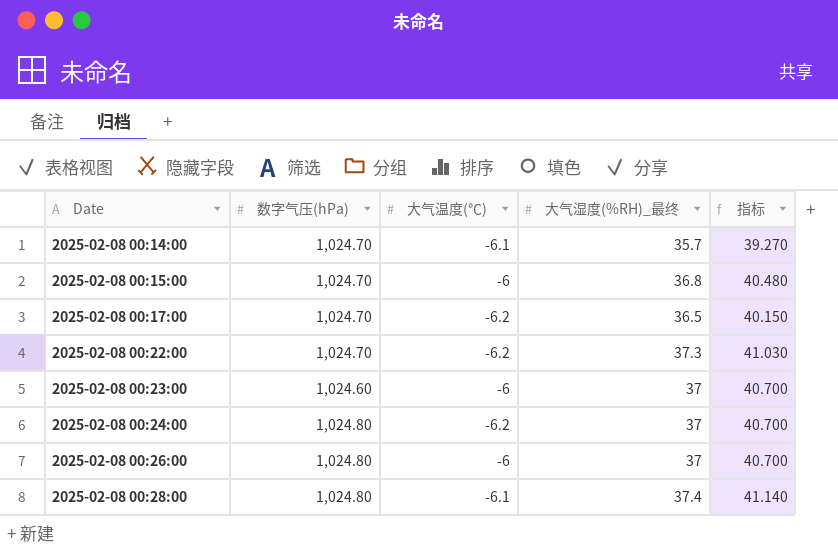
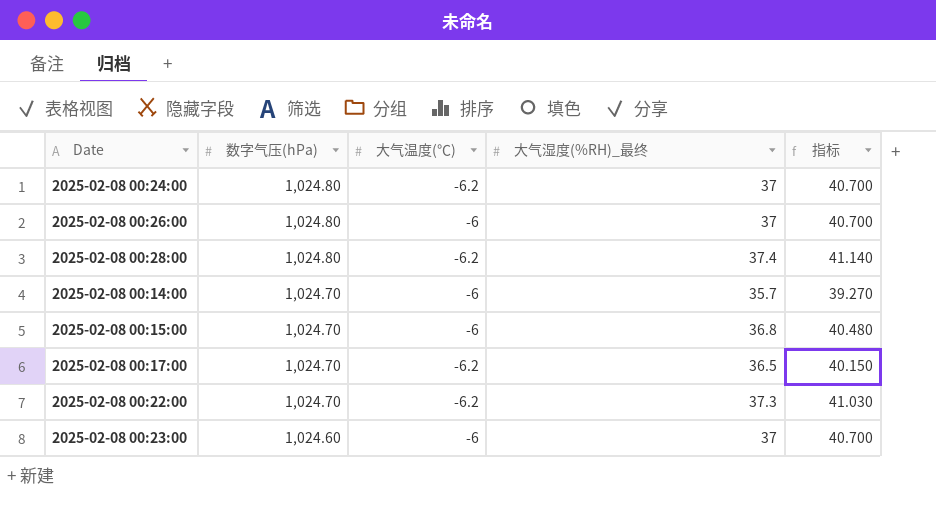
row order: Date ascending -> 数字气压(hPa) descending
2025-02-08 00:28:00 | 大气温度(℃): -6.1 -> -6.2
2025-02-08 00:14:00 | 大气温度(℃): -6.1 -> -6

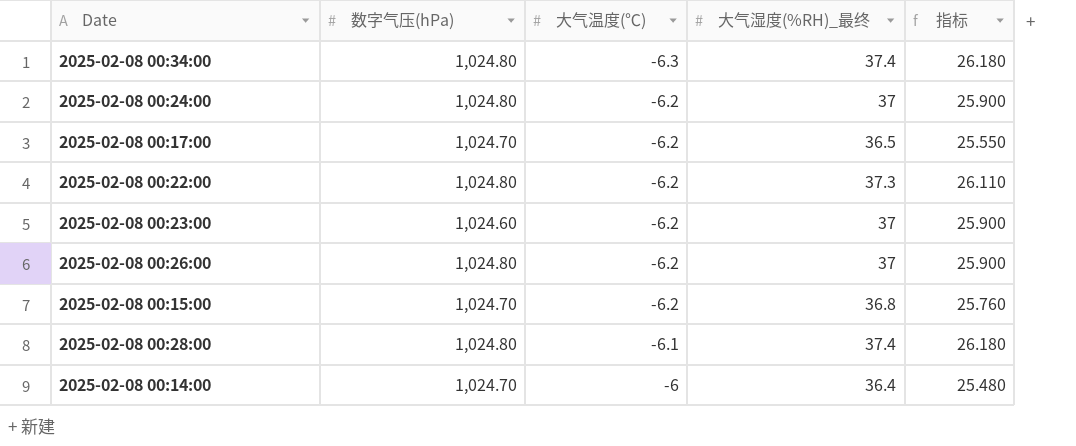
row order: 数字气压(hPa) descending -> 大气温度(℃) ascending
column 指标 | formula: [大气湿度(%RH)_最终] * 1.1 -> [大气湿度(%RH)_最终] * 0.7
row 2025-02-08 00:34:00: none -> 1,024.80 | -6.3 | 37.4 | 26.180
2025-02-08 00:22:00 | 数字气压(hPa): 1,024.70 -> 1,024.80
2025-02-08 00:23:00 | 大气温度(℃): -6 -> -6.2
2025-02-08 00:26:00 | 大气温度(℃): -6 -> -6.2
2025-02-08 00:15:00 | 大气温度(℃): -6 -> -6.2
2025-02-08 00:28:00 | 大气温度(℃): -6.2 -> -6.1
2025-02-08 00:14:00 | 大气湿度(%RH)_最终: 35.7 -> 36.4

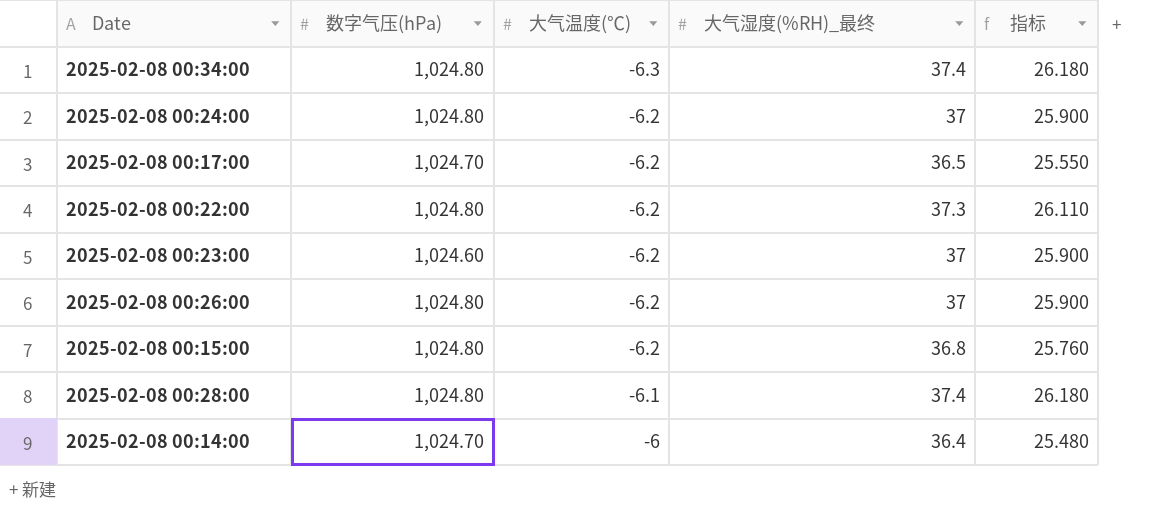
2025-02-08 00:15:00 | 数字气压(hPa): 1,024.70 -> 1,024.80

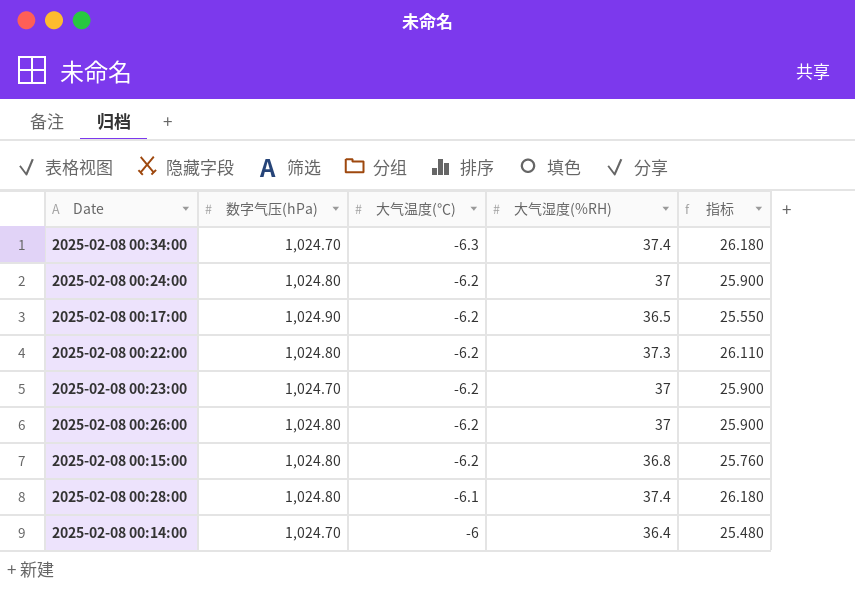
column name: 大气湿度(%RH)_最终 -> 大气湿度(%RH)
2025-02-08 00:34:00 | 数字气压(hPa): 1,024.80 -> 1,024.70
2025-02-08 00:17:00 | 数字气压(hPa): 1,024.70 -> 1,024.90
2025-02-08 00:23:00 | 数字气压(hPa): 1,024.60 -> 1,024.70

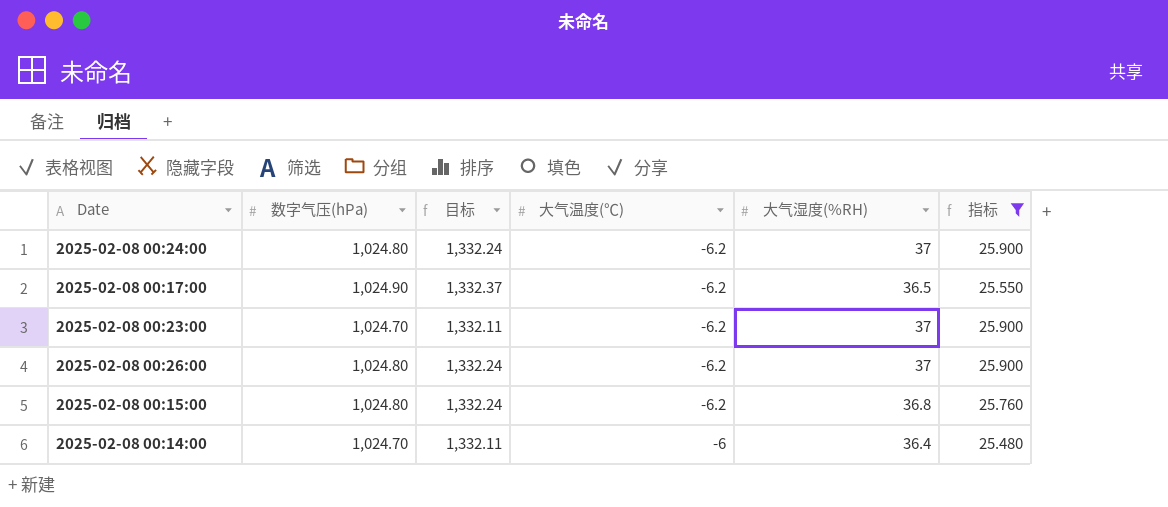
filter: none -> 指标 <= 25.900
column 目标 | formula: none -> [数字气压(hPa)] * 1.3

